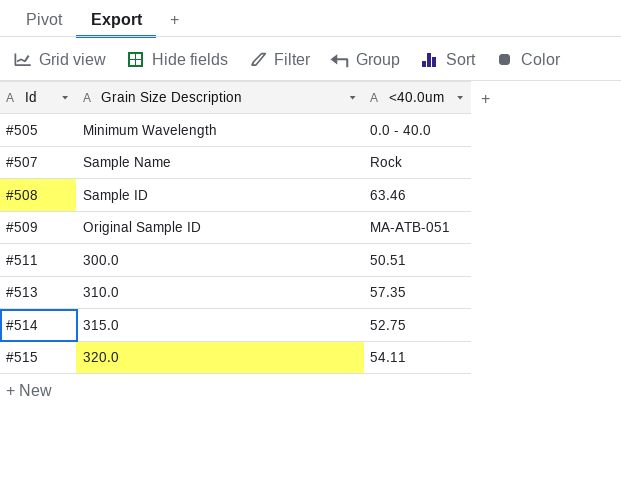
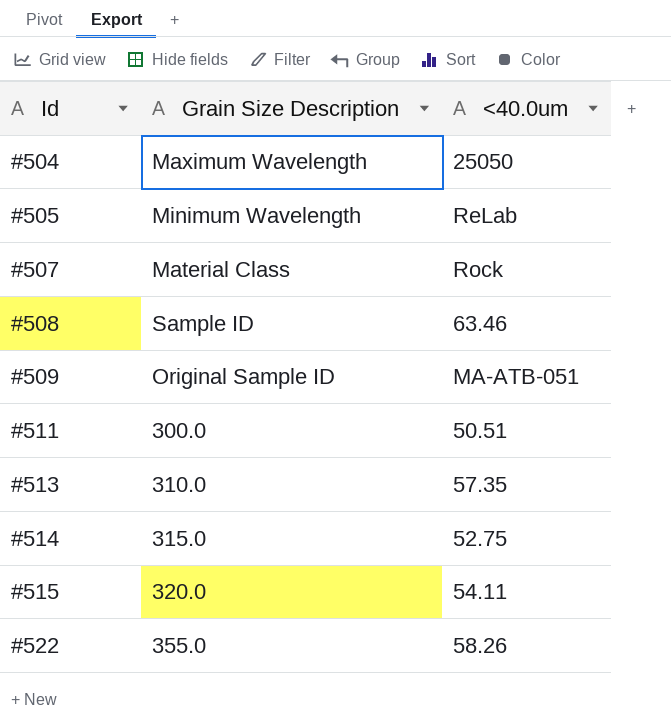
row #504: none -> Maximum Wavelength | 25050
#505 | <40.0um: 0.0 - 40.0 -> ReLab
#507 | Grain Size Description: Sample Name -> Material Class
row #522: none -> 355.0 | 58.26

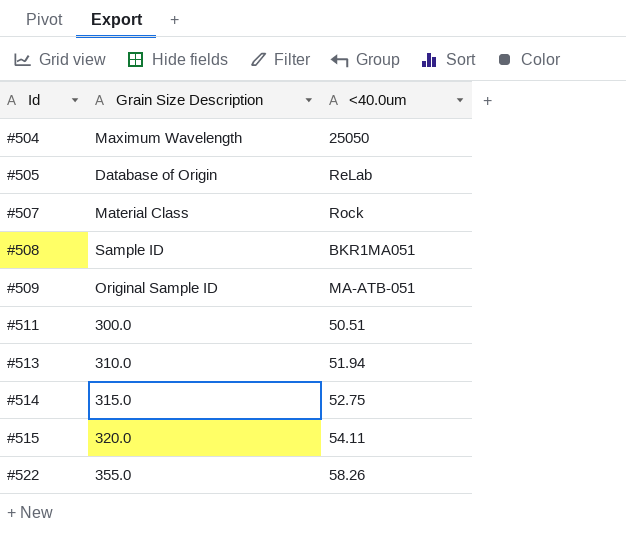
#505 | Grain Size Description: Minimum Wavelength -> Database of Origin
#508 | <40.0um: 63.46 -> BKR1MA051
#513 | <40.0um: 57.35 -> 51.94

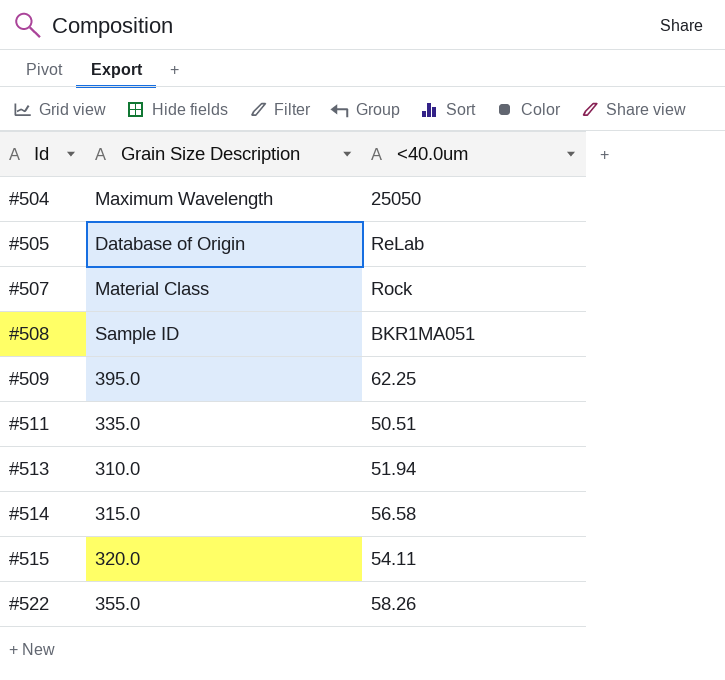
#509 | Grain Size Description: Original Sample ID -> 395.0
#509 | <40.0um: MA-ATB-051 -> 62.25
#511 | Grain Size Description: 300.0 -> 335.0
#514 | <40.0um: 52.75 -> 56.58

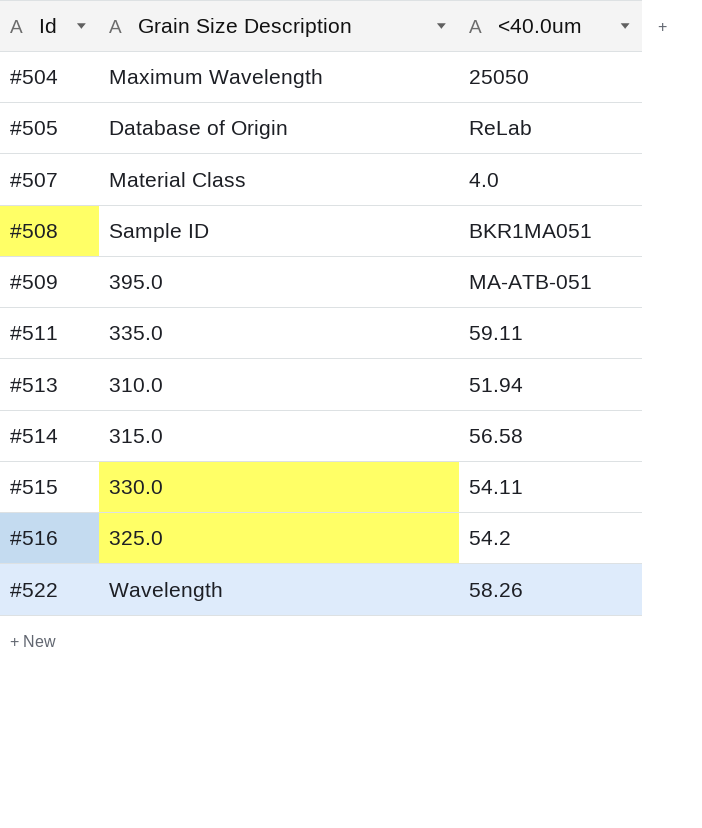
#507 | <40.0um: Rock -> 4.0
#509 | <40.0um: 62.25 -> MA-ATB-051
#511 | <40.0um: 50.51 -> 59.11
#515 | Grain Size Description: 320.0 -> 330.0
row #516: none -> 325.0 | 54.2
#522 | Grain Size Description: 355.0 -> Wavelength

